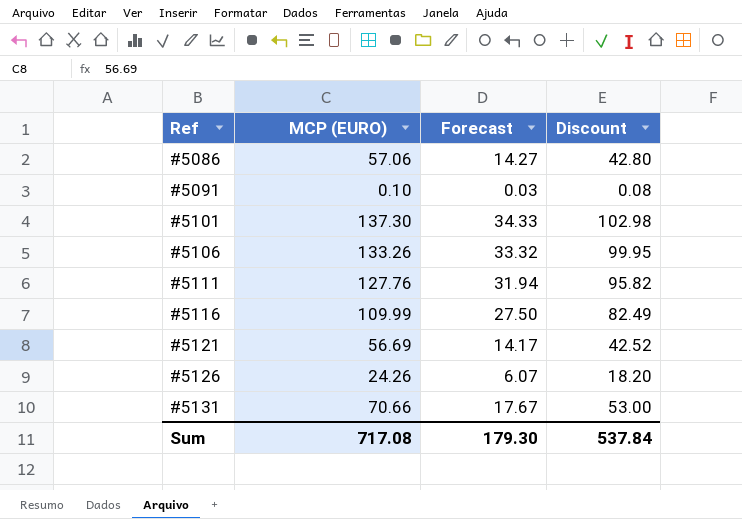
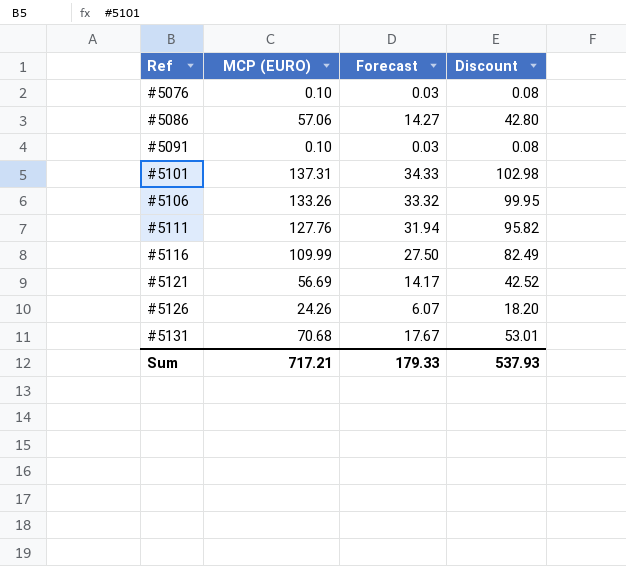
row #5076: none -> 0.10 | 0.03 | 0.08
#5101 | MCP (EURO): 137.30 -> 137.31
#5131 | MCP (EURO): 70.66 -> 70.68
#5131 | Discount: 53.00 -> 53.01
Sum | MCP (EURO): 717.08 -> 717.21
Sum | Forecast: 179.30 -> 179.33
Sum | Discount: 537.84 -> 537.93

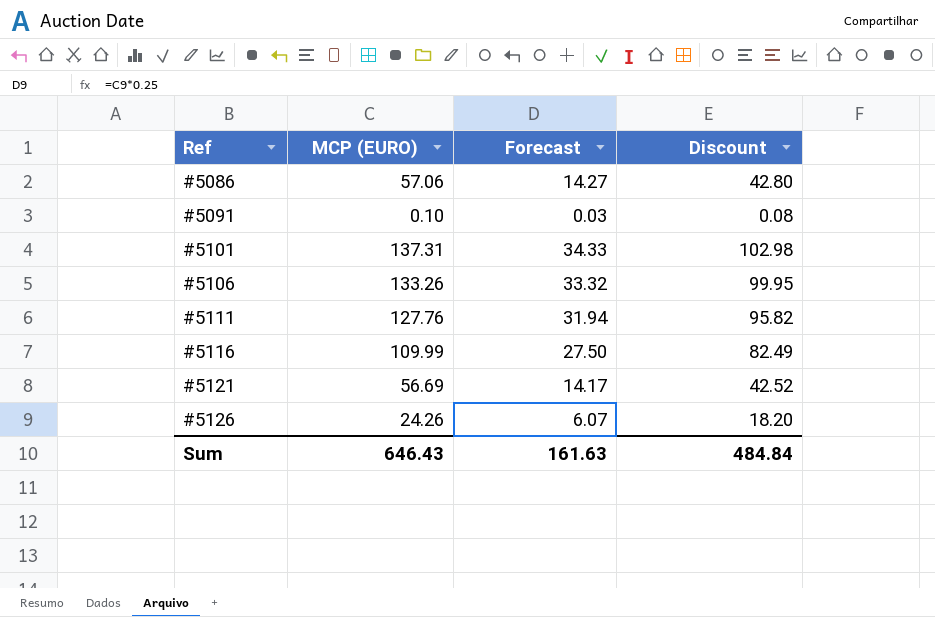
row #5076: 0.10 | 0.03 | 0.08 -> none
row #5131: 70.68 | 17.67 | 53.01 -> none
Sum | MCP (EURO): 717.21 -> 646.43
Sum | Forecast: 179.33 -> 161.63
Sum | Discount: 537.93 -> 484.84

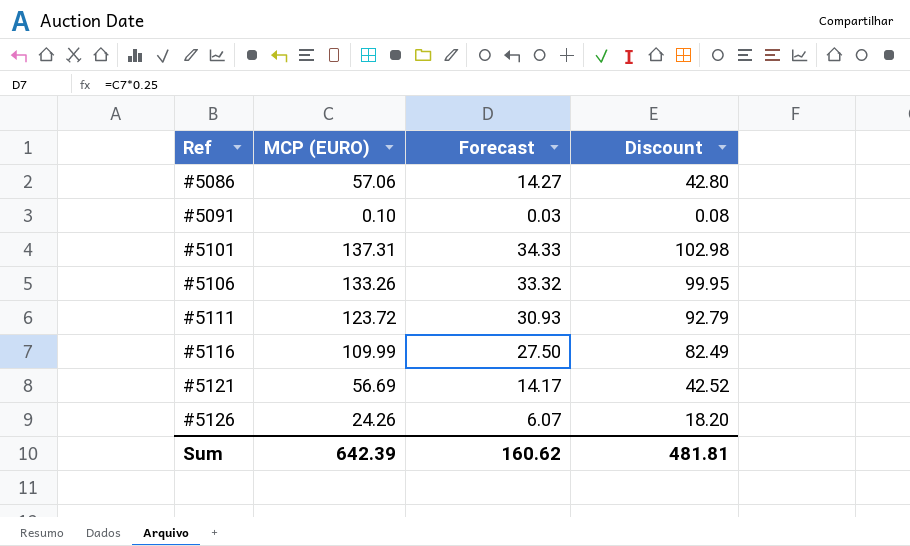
#5111 | MCP (EURO): 127.76 -> 123.72
#5111 | Forecast: 31.94 -> 30.93
#5111 | Discount: 95.82 -> 92.79
Sum | MCP (EURO): 646.43 -> 642.39
Sum | Forecast: 161.63 -> 160.62
Sum | Discount: 484.84 -> 481.81

